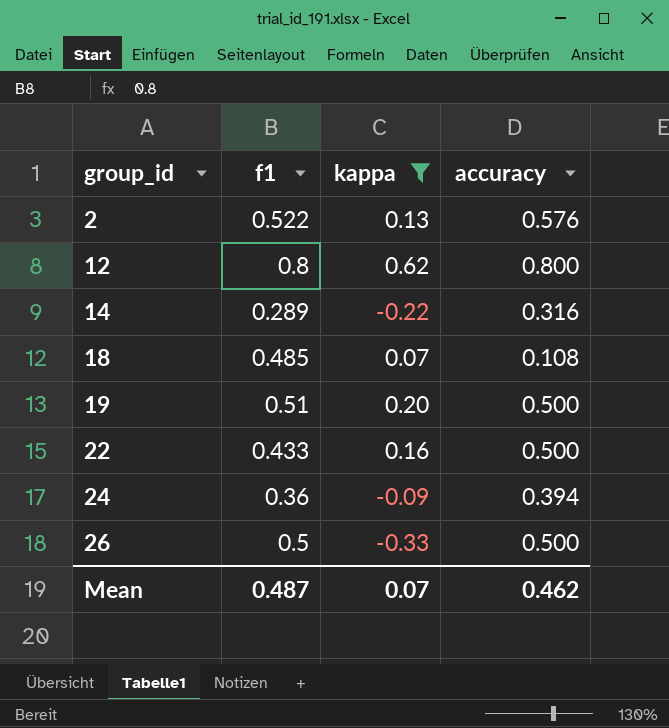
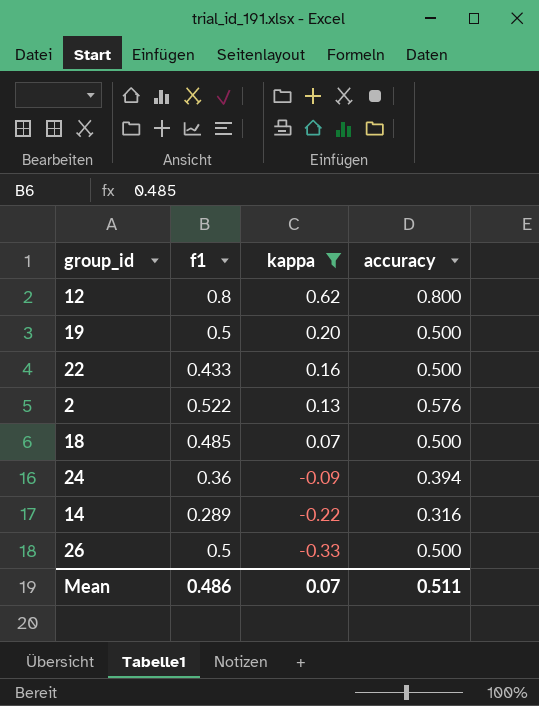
row order: group_id ascending -> kappa descending
19 | f1: 0.51 -> 0.5
18 | accuracy: 0.108 -> 0.500
Mean | f1: 0.487 -> 0.486
Mean | accuracy: 0.462 -> 0.511

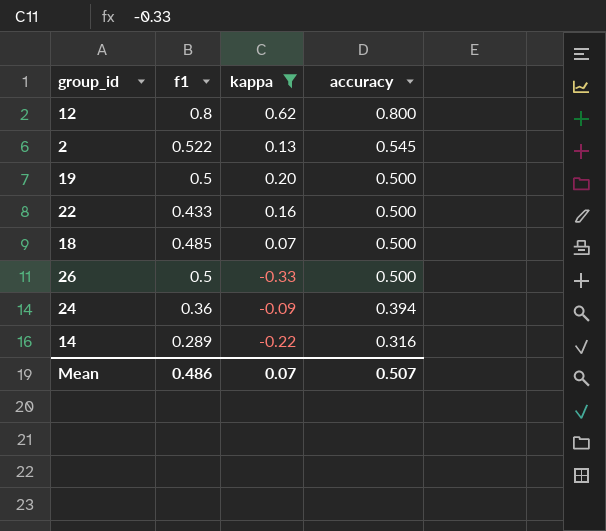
row order: kappa descending -> accuracy descending
2 | accuracy: 0.576 -> 0.545
Mean | accuracy: 0.511 -> 0.507

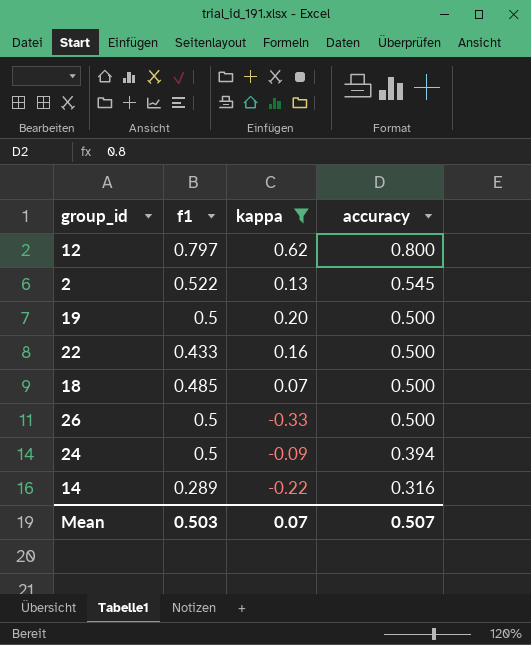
12 | f1: 0.8 -> 0.797
24 | f1: 0.36 -> 0.5
Mean | f1: 0.486 -> 0.503

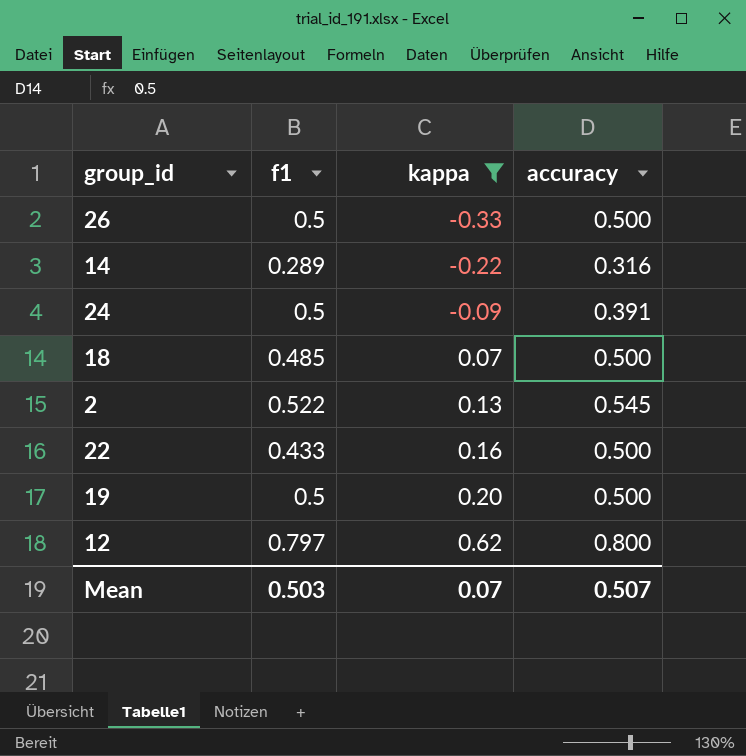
row order: accuracy descending -> kappa ascending
24 | accuracy: 0.394 -> 0.391

